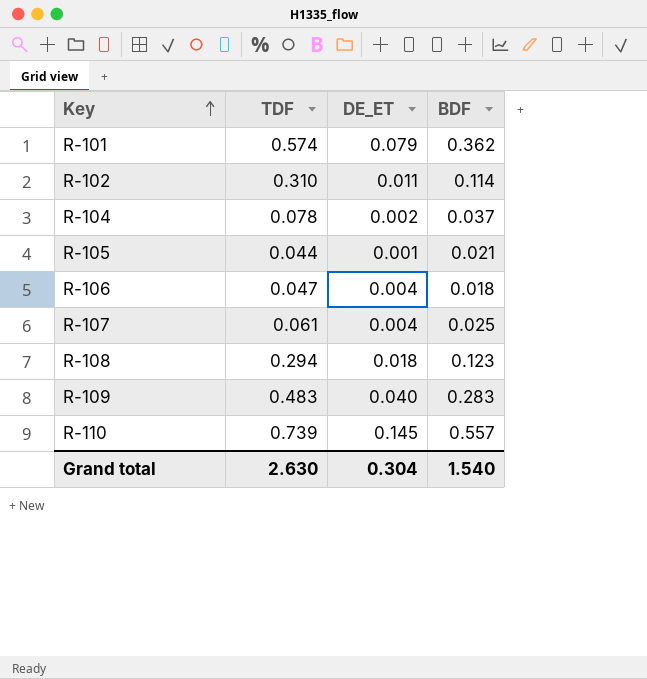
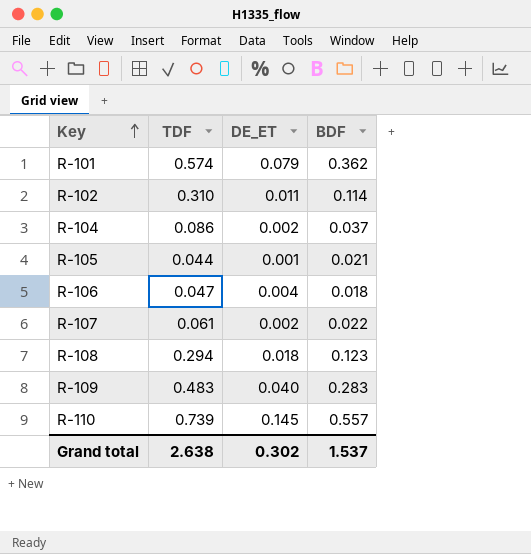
R-104 | TDF: 0.078 -> 0.086
R-107 | DE_ET: 0.004 -> 0.002
R-107 | BDF: 0.025 -> 0.022
Grand total | TDF: 2.630 -> 2.638
Grand total | DE_ET: 0.304 -> 0.302
Grand total | BDF: 1.540 -> 1.537

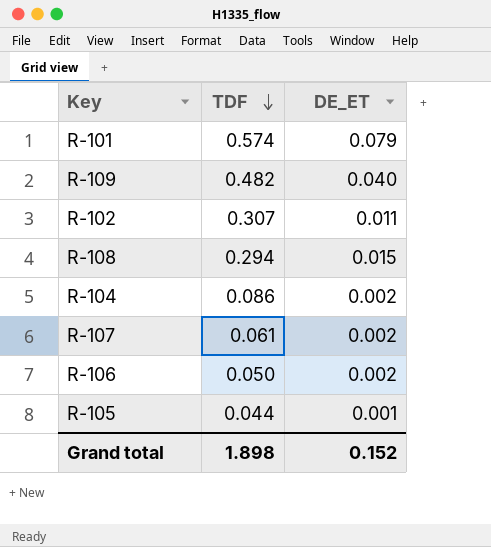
row order: Key ascending -> TDF descending
column BDF | position: 4 -> none
row R-110: 0.739 | 0.145 | 0.557 -> none
R-109 | TDF: 0.483 -> 0.482
R-102 | TDF: 0.310 -> 0.307
R-108 | DE_ET: 0.018 -> 0.015
R-106 | TDF: 0.047 -> 0.050
R-106 | DE_ET: 0.004 -> 0.002
Grand total | TDF: 2.638 -> 1.898
Grand total | DE_ET: 0.302 -> 0.152

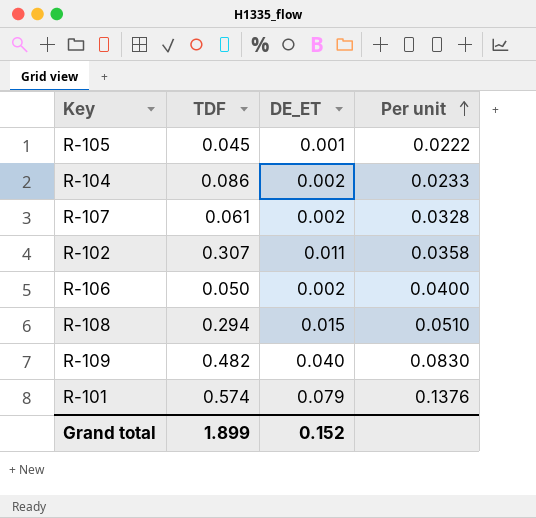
row order: TDF descending -> Per unit ascending
column Per unit | formula: none -> [DE_ET] / [TDF]
R-105 | TDF: 0.044 -> 0.045
Grand total | TDF: 1.898 -> 1.899

